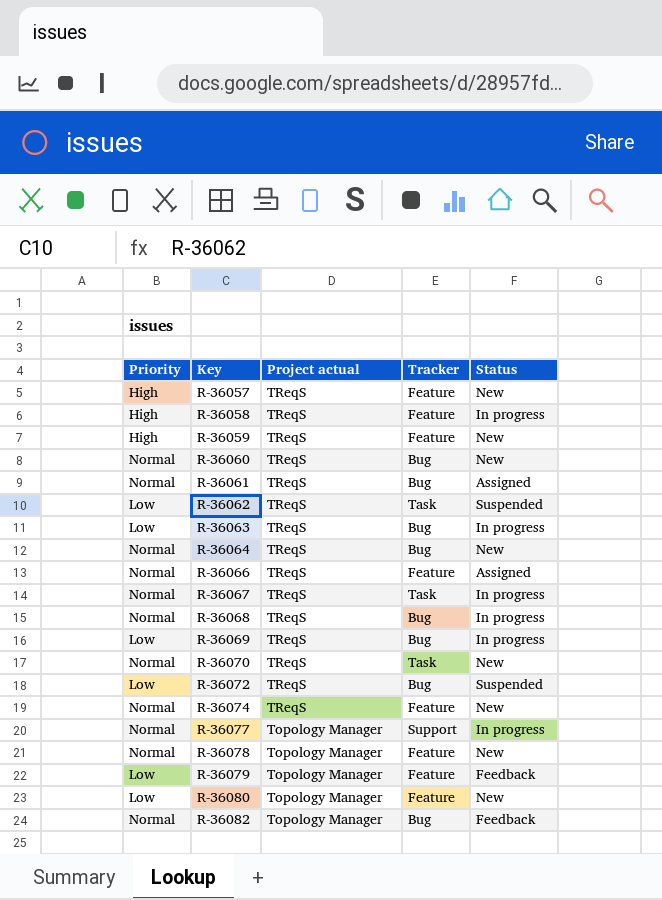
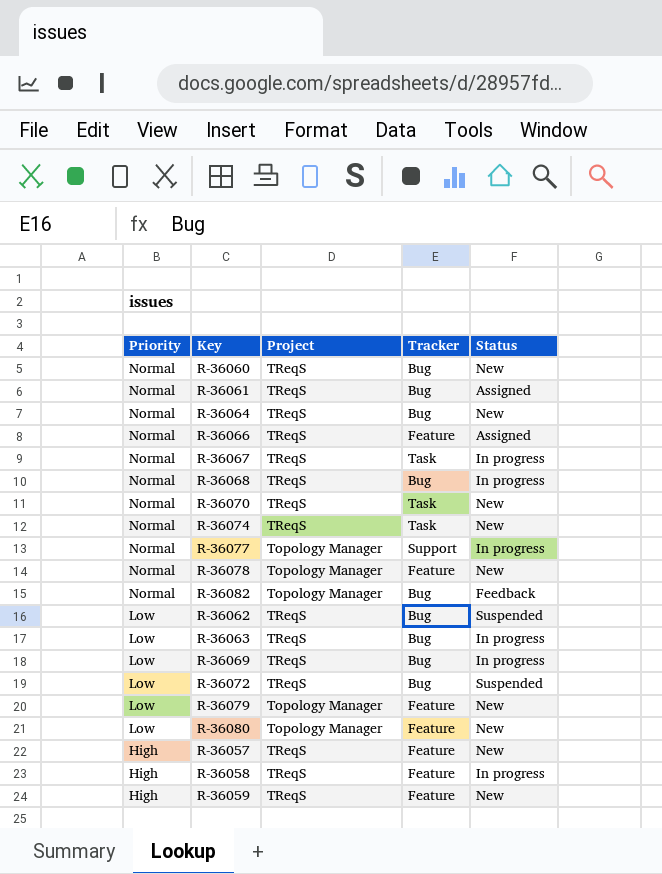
row order: Key ascending -> Priority descending
column name: Project actual -> Project
R-36074 | Tracker: Feature -> Task
R-36062 | Tracker: Task -> Bug
R-36079 | Status: Feedback -> New

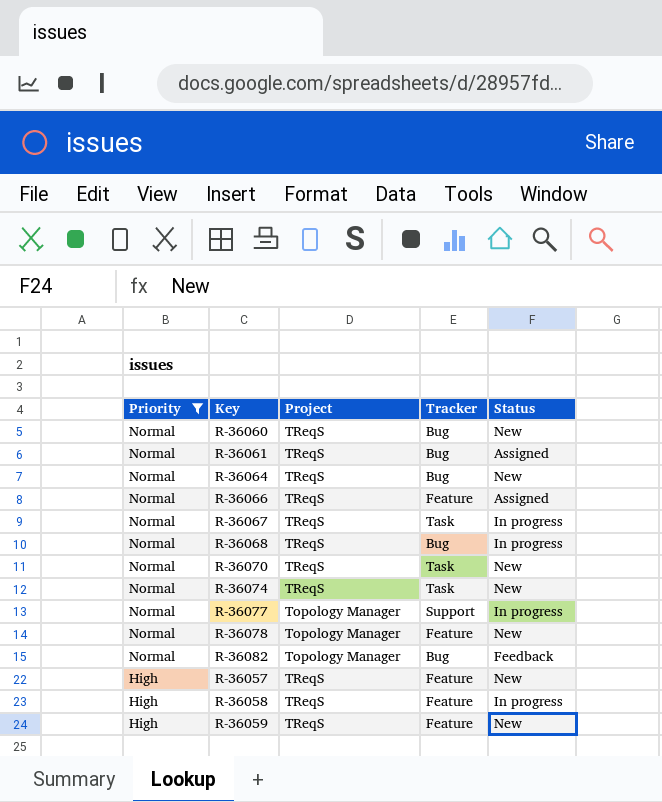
filter: none -> Priority != Low

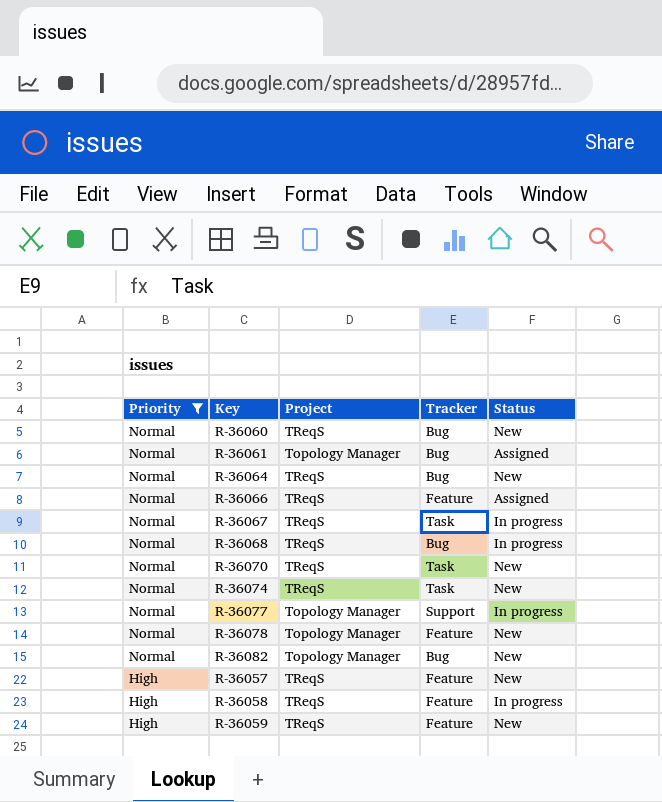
R-36061 | Project: TReqS -> Topology Manager
R-36082 | Status: Feedback -> New

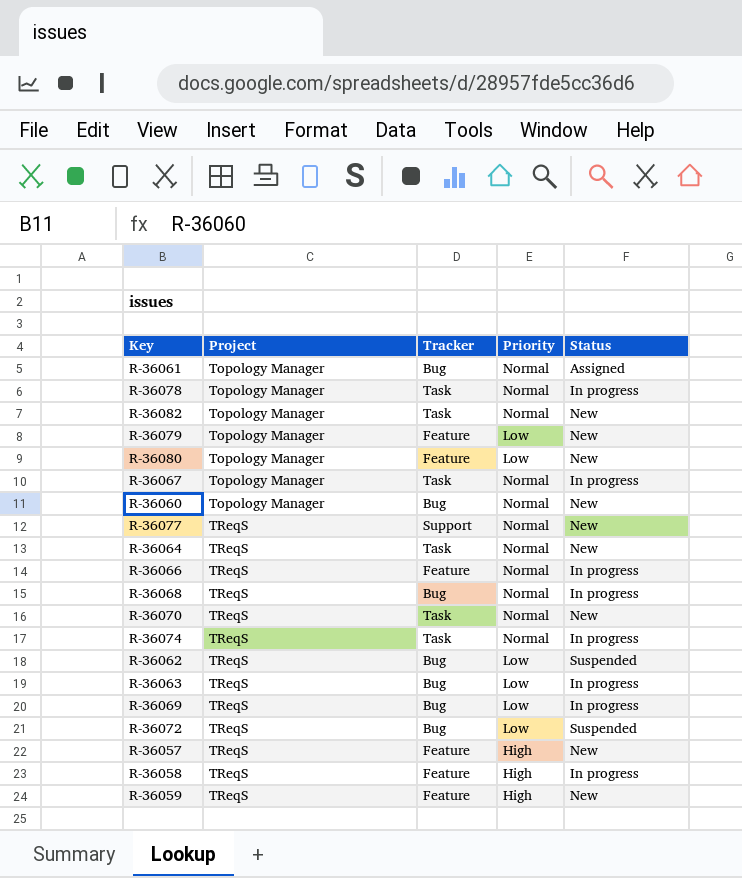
filter: Priority != Low -> none
row order: Priority descending -> Project ascending
column Priority | position: 1 -> 4
R-36078 | Tracker: Feature -> Task
R-36078 | Status: New -> In progress
R-36082 | Tracker: Bug -> Task
R-36067 | Project: TReqS -> Topology Manager
R-36060 | Project: TReqS -> Topology Manager
R-36077 | Project: Topology Manager -> TReqS
R-36077 | Status: In progress -> New
R-36064 | Tracker: Bug -> Task
R-36066 | Status: Assigned -> In progress
R-36074 | Status: New -> In progress

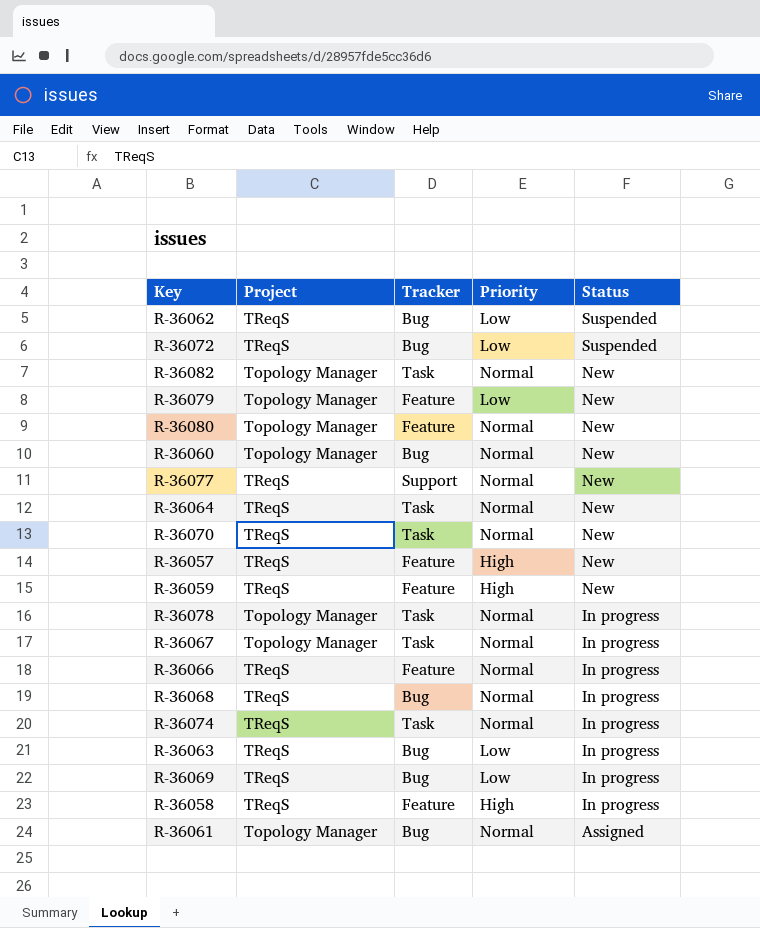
row order: Project ascending -> Status descending
R-36080 | Priority: Low -> Normal

